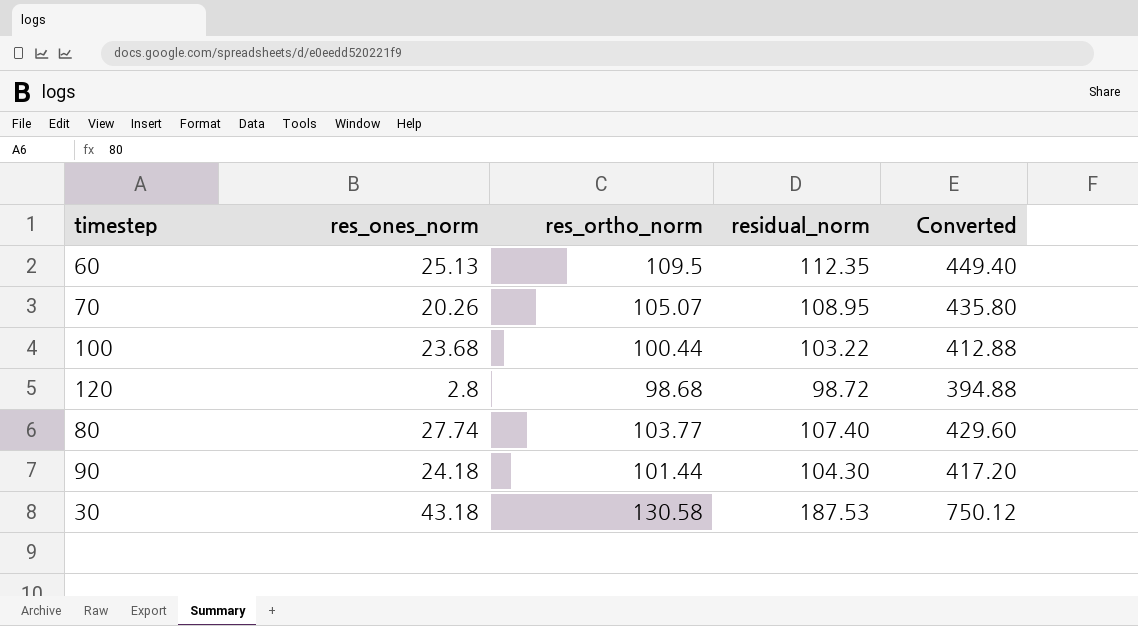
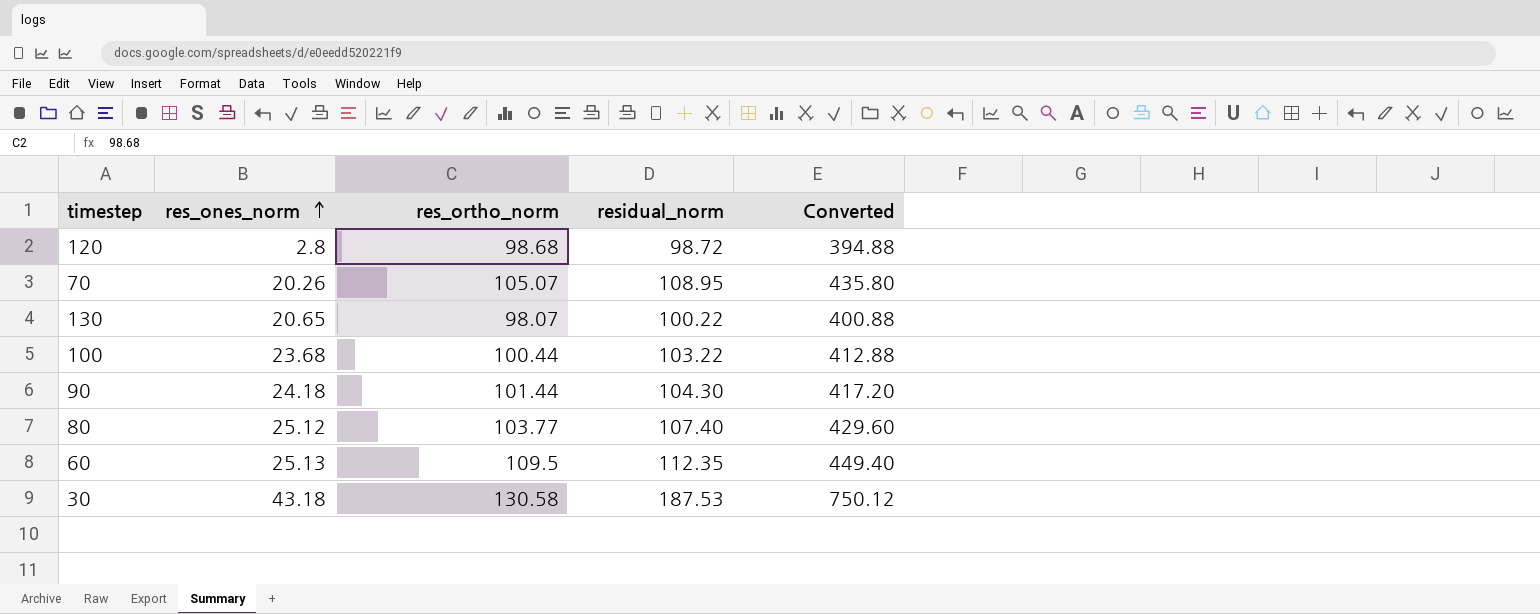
row order: none -> res_ones_norm ascending
row 130: none -> 20.65 | 98.07 | 100.22 | 400.88
80 | res_ones_norm: 27.74 -> 25.12

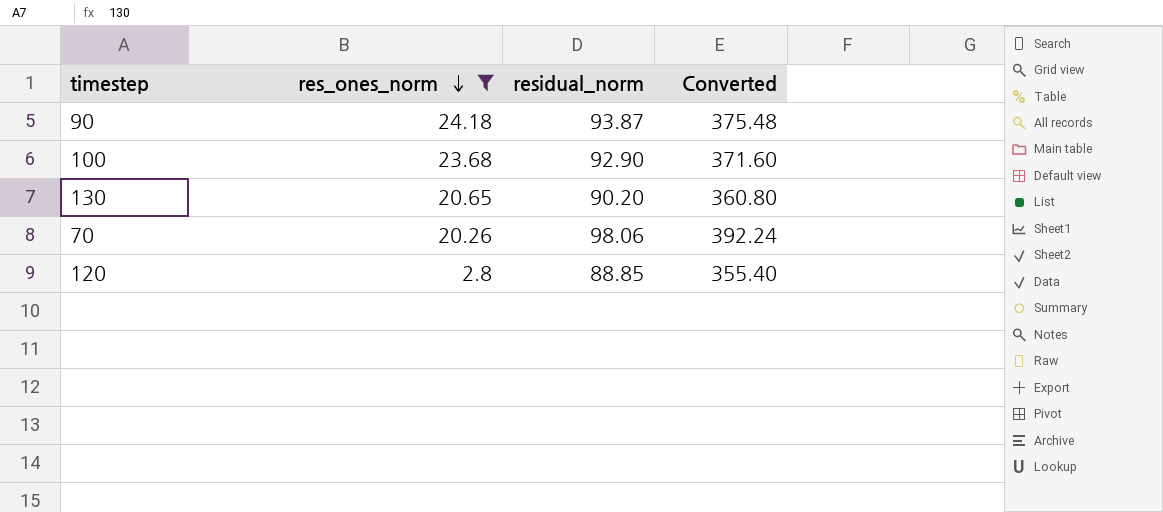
filter: none -> res_ones_norm <= 24.18
row order: res_ones_norm ascending -> res_ones_norm descending
column res_ortho_norm | position: 3 -> none
90 | residual_norm: 104.30 -> 93.87
90 | Converted: 417.20 -> 375.48
100 | residual_norm: 103.22 -> 92.90
100 | Converted: 412.88 -> 371.60
130 | residual_norm: 100.22 -> 90.20
130 | Converted: 400.88 -> 360.80
70 | residual_norm: 108.95 -> 98.06
70 | Converted: 435.80 -> 392.24
120 | residual_norm: 98.72 -> 88.85
120 | Converted: 394.88 -> 355.40

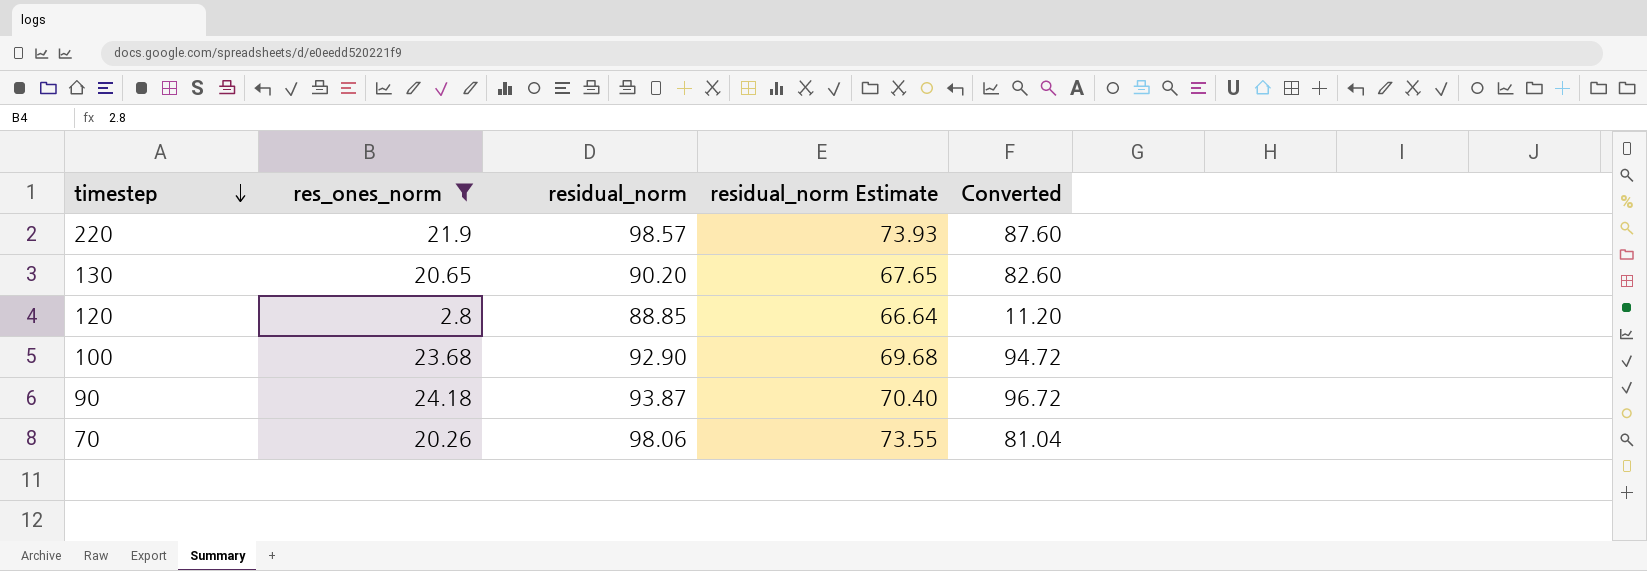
row order: res_ones_norm descending -> timestep descending
column residual_norm Estimate | formula: none -> [residual_norm] * 0.75
column Converted | formula: [residual_norm] * 4 -> [res_ones_norm] * 4
row 220: none -> 21.9 | 98.57 | 73.93 | 87.60

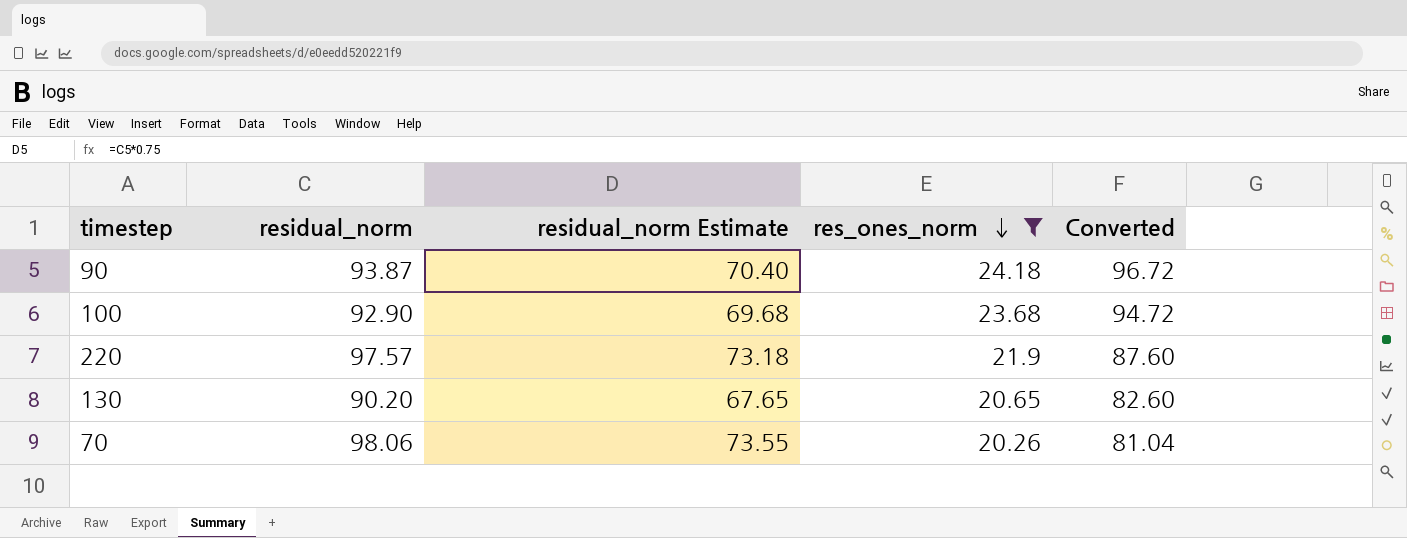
row order: timestep descending -> res_ones_norm descending
column res_ones_norm | position: 2 -> 4
row 120: 2.8 | 88.85 | 66.64 | 11.20 -> none
220 | residual_norm: 98.57 -> 97.57
220 | residual_norm Estimate: 73.93 -> 73.18

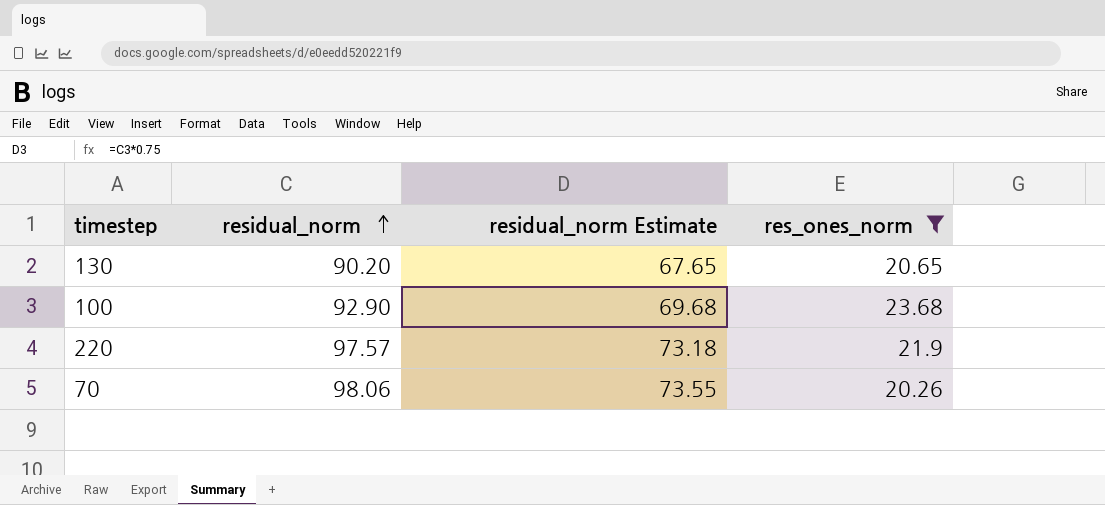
row order: res_ones_norm descending -> residual_norm ascending
column Converted | formula: [res_ones_norm] * 4 -> none
row 90: 93.87 | 70.40 | 24.18 | 96.72 -> none

